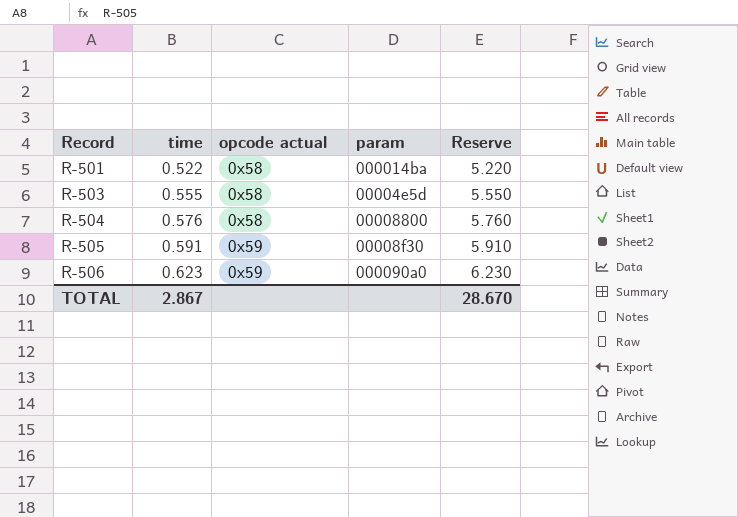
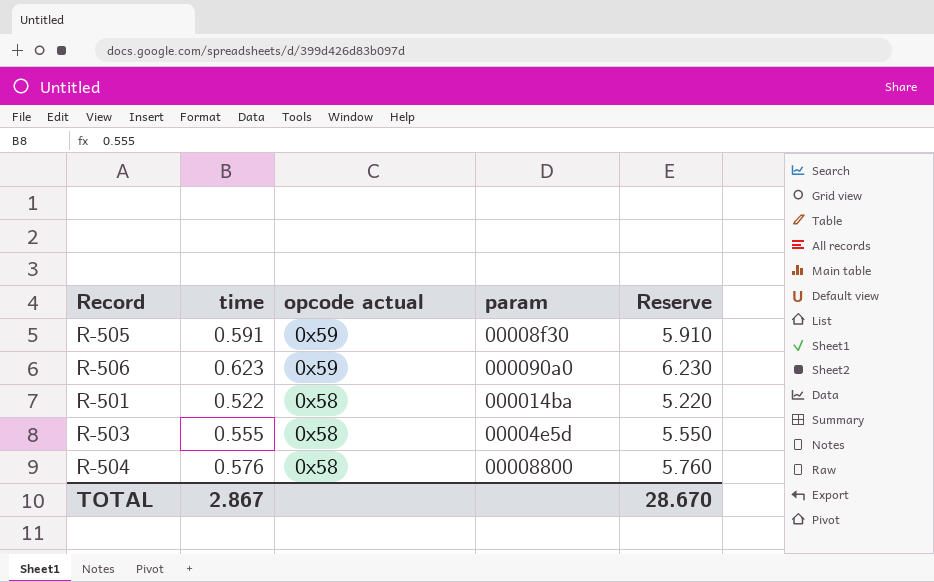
row order: Record ascending -> opcode actual descending

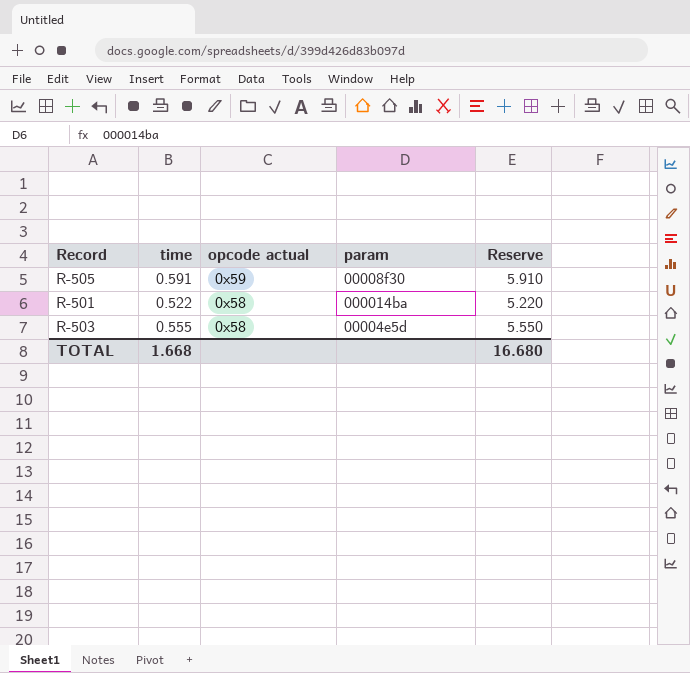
row R-506: 0.623 | 0x59 | 000090a0 | 6.230 -> none
row R-504: 0.576 | 0x58 | 00008800 | 5.760 -> none
TOTAL | time: 2.867 -> 1.668
TOTAL | Reserve: 28.670 -> 16.680

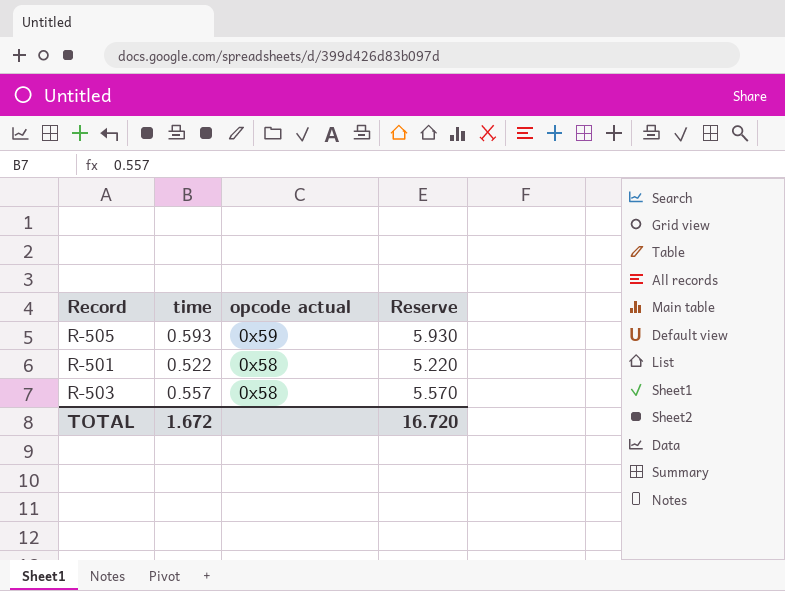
column param | position: 4 -> none
R-505 | time: 0.591 -> 0.593
R-505 | Reserve: 5.910 -> 5.930
R-503 | time: 0.555 -> 0.557
R-503 | Reserve: 5.550 -> 5.570
TOTAL | time: 1.668 -> 1.672
TOTAL | Reserve: 16.680 -> 16.720

